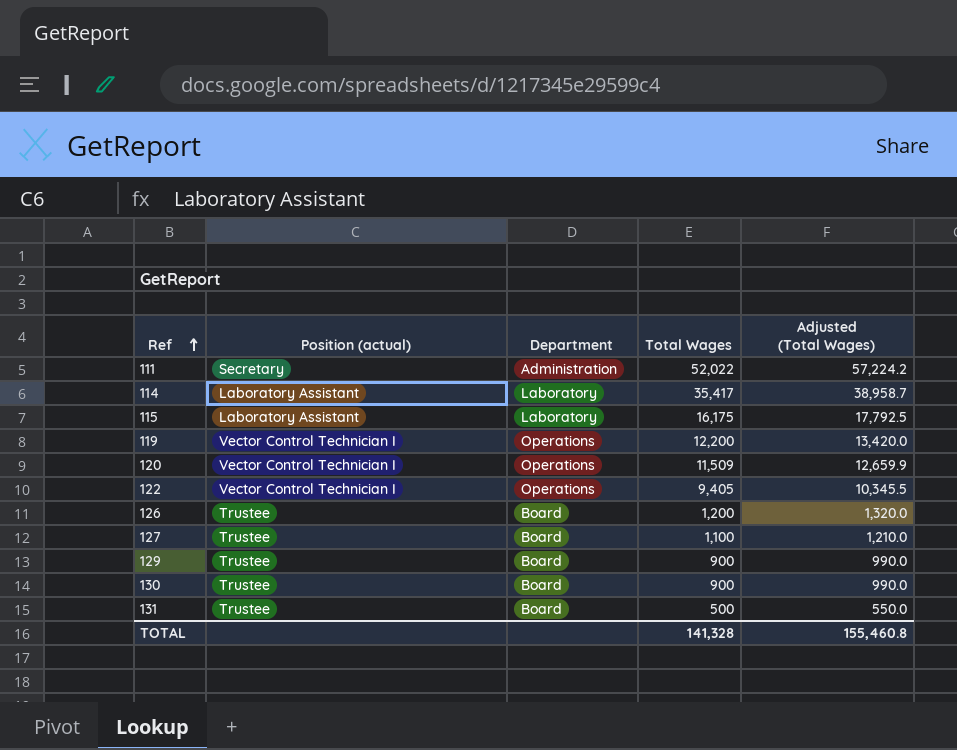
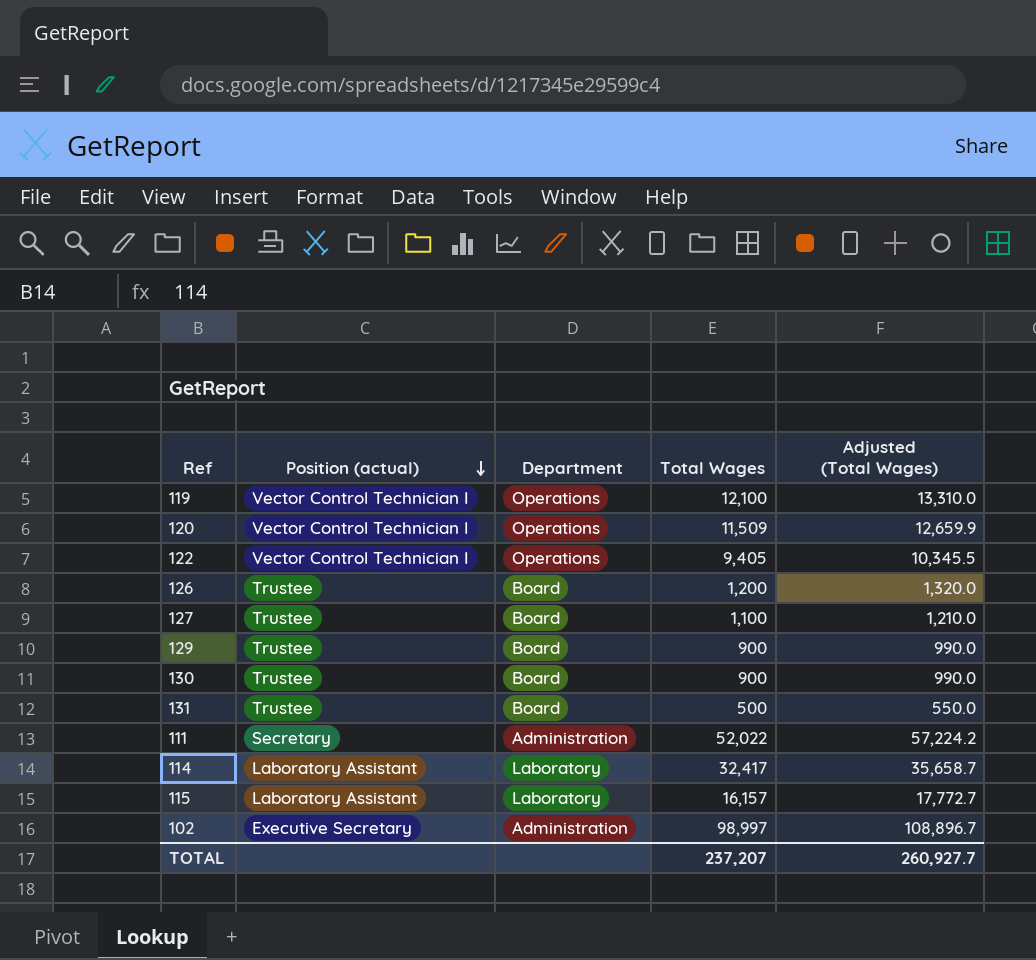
row order: Ref ascending -> Position (actual) descending
119 | Total Wages: 12,200 -> 12,100
119 | Adjusted (Total Wages): 13,420.0 -> 13,310.0
114 | Total Wages: 35,417 -> 32,417
114 | Adjusted (Total Wages): 38,958.7 -> 35,658.7
115 | Total Wages: 16,175 -> 16,157
115 | Adjusted (Total Wages): 17,792.5 -> 17,772.7
row 102: none -> Executive Secretary | Administration | 98,997 | 108,896.7
TOTAL | Total Wages: 141,328 -> 237,207
TOTAL | Adjusted (Total Wages): 155,460.8 -> 260,927.7

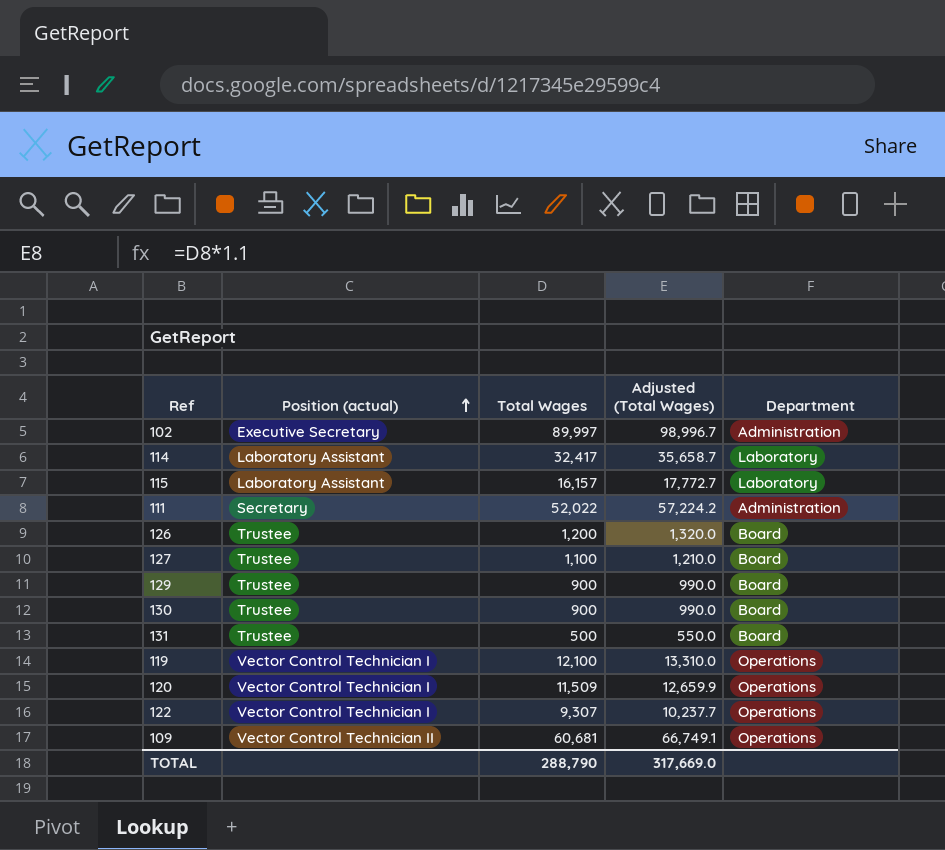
row order: Position (actual) descending -> Position (actual) ascending
column Department | position: 3 -> 5
102 | Total Wages: 98,997 -> 89,997
102 | Adjusted (Total Wages): 108,896.7 -> 98,996.7
122 | Total Wages: 9,405 -> 9,307
122 | Adjusted (Total Wages): 10,345.5 -> 10,237.7
row 109: none -> Vector Control Technician II | 60,681 | 66,749.1 | Operations
TOTAL | Total Wages: 237,207 -> 288,790
TOTAL | Adjusted (Total Wages): 260,927.7 -> 317,669.0

